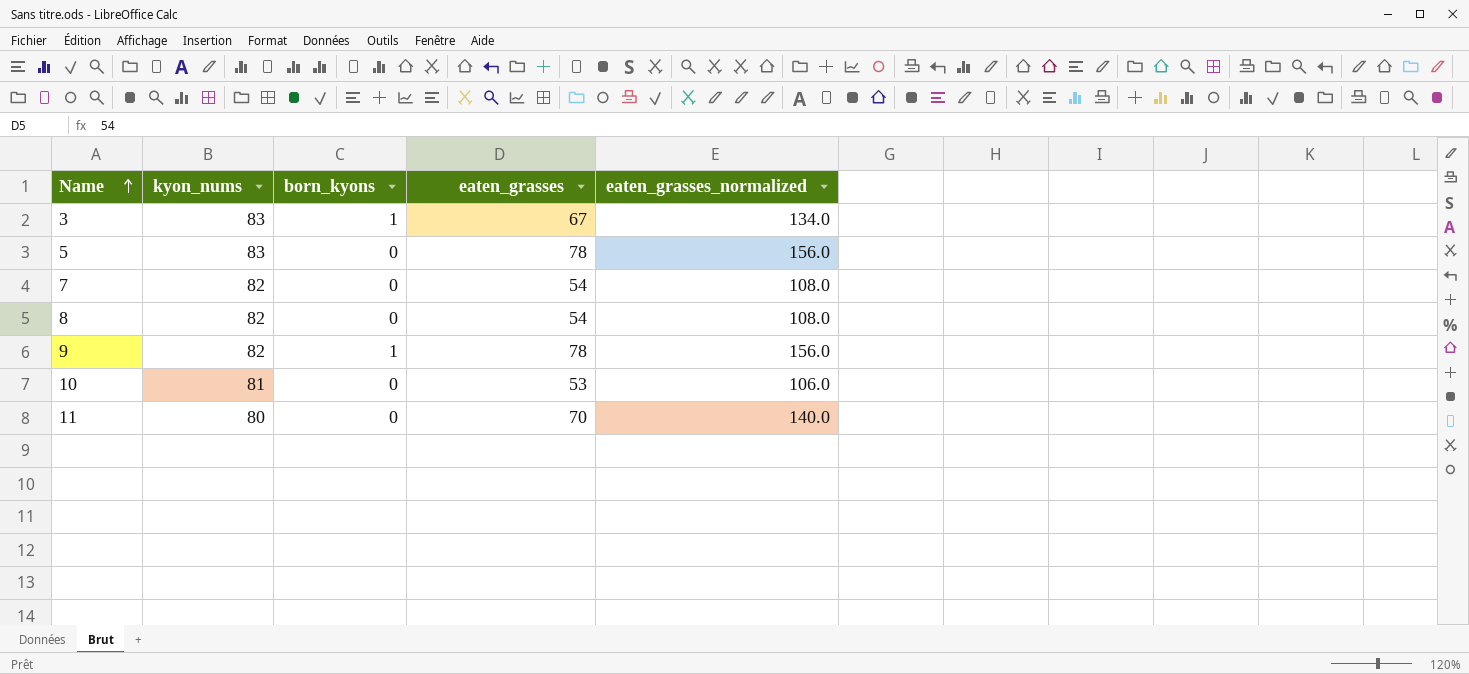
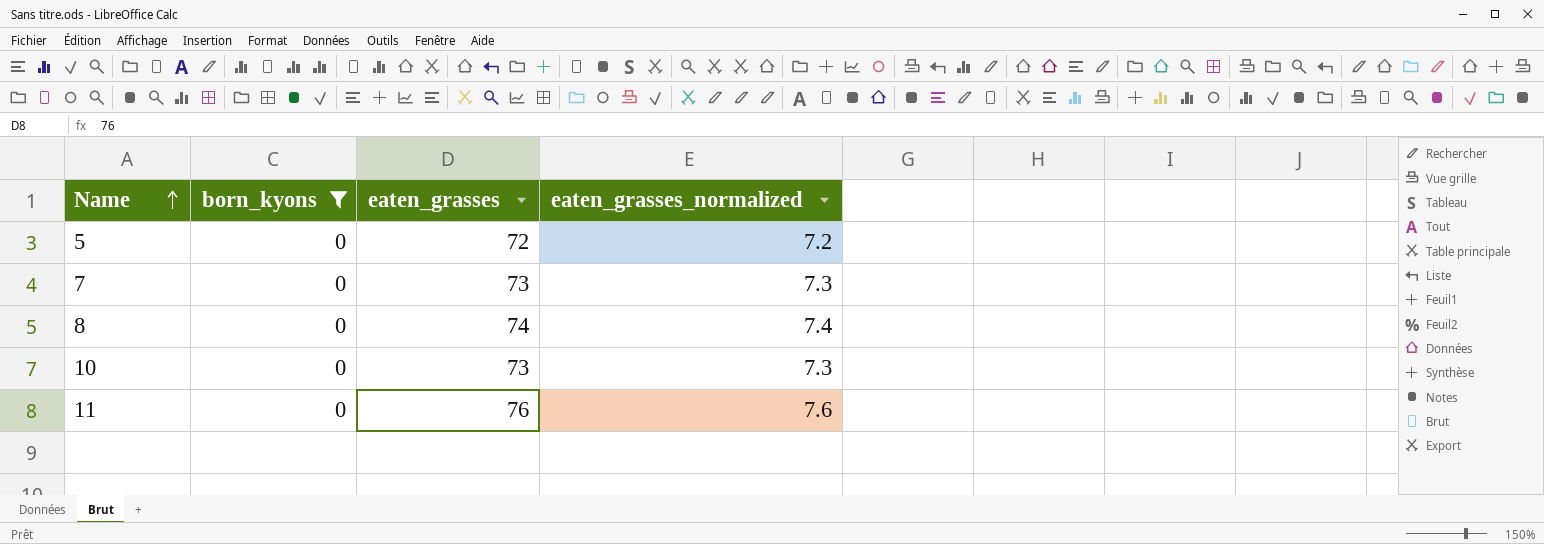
filter: none -> born_kyons = 0
column kyon_nums | position: 2 -> none
column eaten_grasses_normalized | formula: [eaten_grasses] * 2 -> [eaten_grasses] * 0.1
5 | eaten_grasses: 78 -> 72
7 | eaten_grasses: 54 -> 73
8 | eaten_grasses: 54 -> 74
10 | eaten_grasses: 53 -> 73
11 | eaten_grasses: 70 -> 76

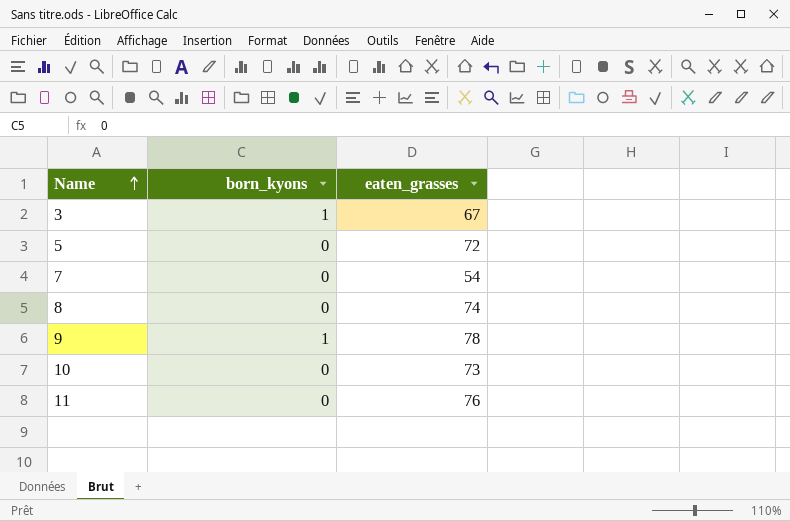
filter: born_kyons = 0 -> none
column eaten_grasses_normalized | formula: [eaten_grasses] * 0.1 -> none
7 | eaten_grasses: 73 -> 54

